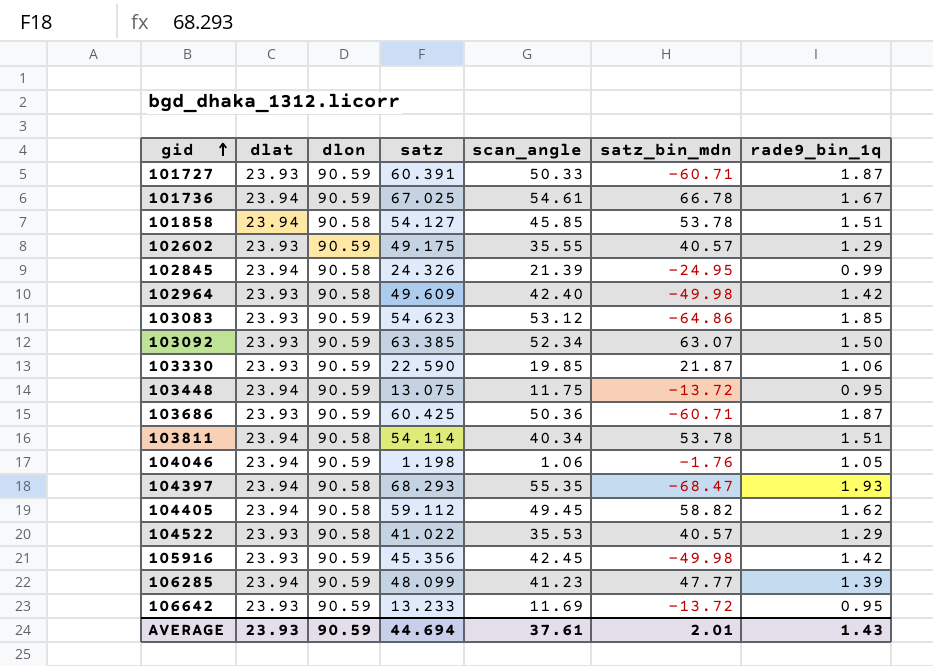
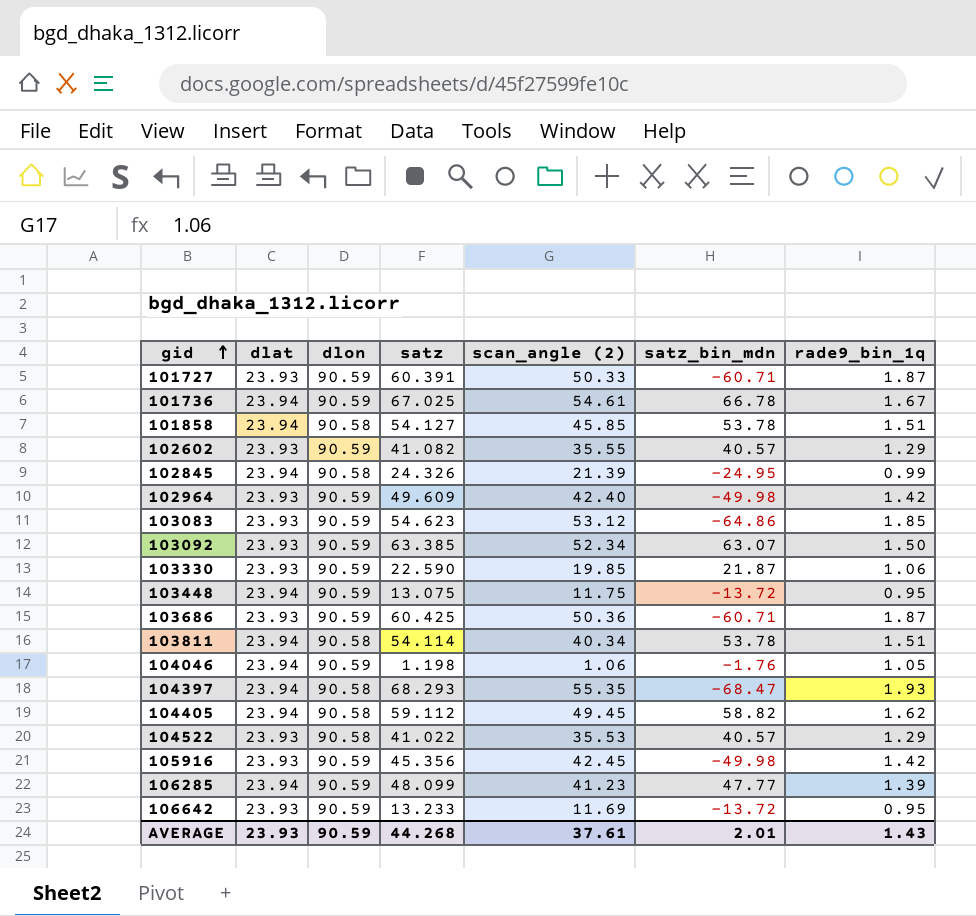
column name: scan_angle -> scan_angle (2)
102602 | satz: 49.175 -> 41.082
102964 | dlon: 90.58 -> 90.59
AVERAGE | satz: 44.694 -> 44.268

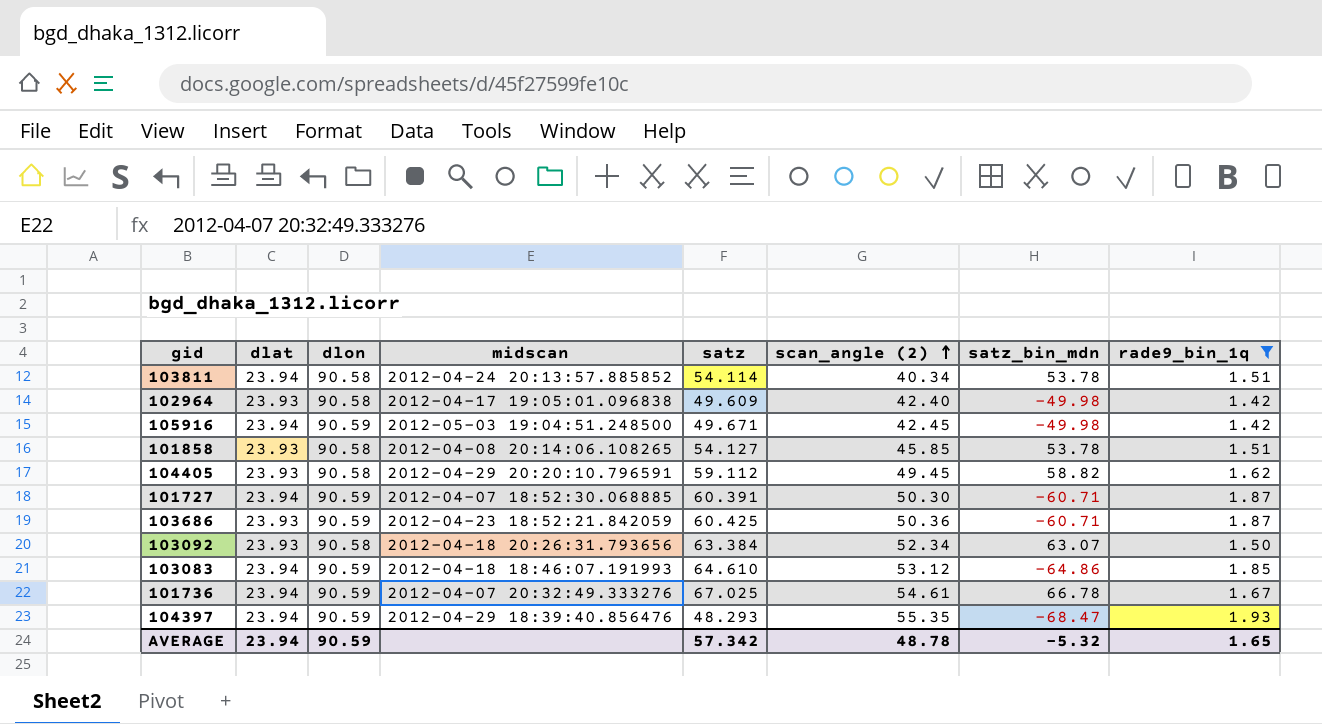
filter: none -> rade9_bin_1q >= 1.42
row order: gid ascending -> scan_angle (2) ascending
column midscan | position: none -> 4
102964 | dlon: 90.59 -> 90.58
105916 | dlat: 23.93 -> 23.94
105916 | satz: 45.356 -> 49.671
101858 | dlat: 23.94 -> 23.93
104405 | dlat: 23.94 -> 23.93
101727 | dlat: 23.93 -> 23.94
101727 | scan_angle (2): 50.33 -> 50.30
103092 | dlon: 90.59 -> 90.58
103092 | satz: 63.385 -> 63.384
103083 | dlat: 23.93 -> 23.94
103083 | satz: 54.623 -> 64.610
104397 | dlon: 90.58 -> 90.59
104397 | satz: 68.293 -> 48.293
AVERAGE | dlat: 23.93 -> 23.94
AVERAGE | satz: 44.268 -> 57.342
AVERAGE | scan_angle (2): 37.61 -> 48.78
AVERAGE | satz_bin_mdn: 2.01 -> -5.32
AVERAGE | rade9_bin_1q: 1.43 -> 1.65

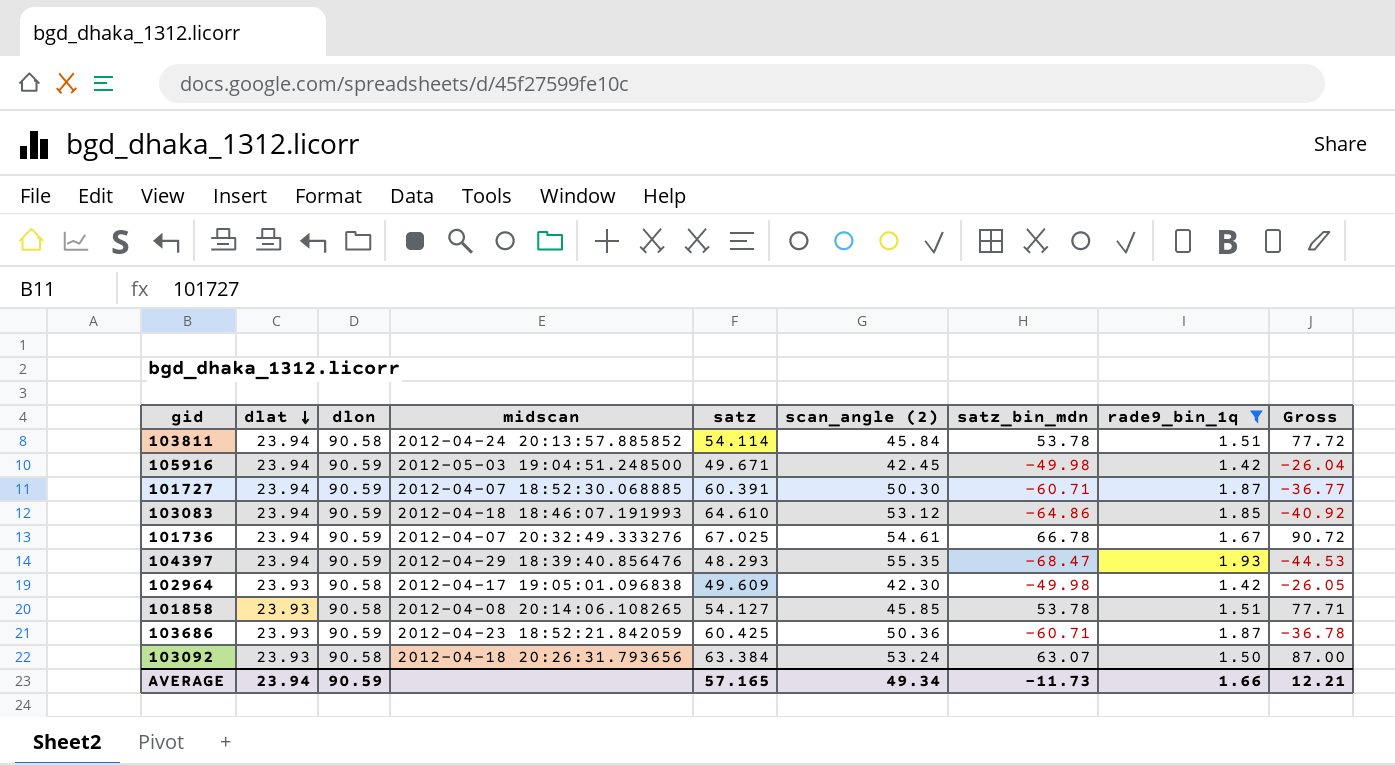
row order: scan_angle (2) ascending -> dlat descending
column Gross | formula: none -> [dlat] + [satz_bin_mdn]
row 104405: 23.93 | 90.58 | 2012-04-29 20:20:10.796591 | 59.112 | 49.45 | 58.82 | 1.62 -> none
103811 | scan_angle (2): 40.34 -> 45.84
102964 | scan_angle (2): 42.40 -> 42.30
103092 | scan_angle (2): 52.34 -> 53.24
AVERAGE | satz: 57.342 -> 57.165
AVERAGE | scan_angle (2): 48.78 -> 49.34
AVERAGE | satz_bin_mdn: -5.32 -> -11.73
AVERAGE | rade9_bin_1q: 1.65 -> 1.66

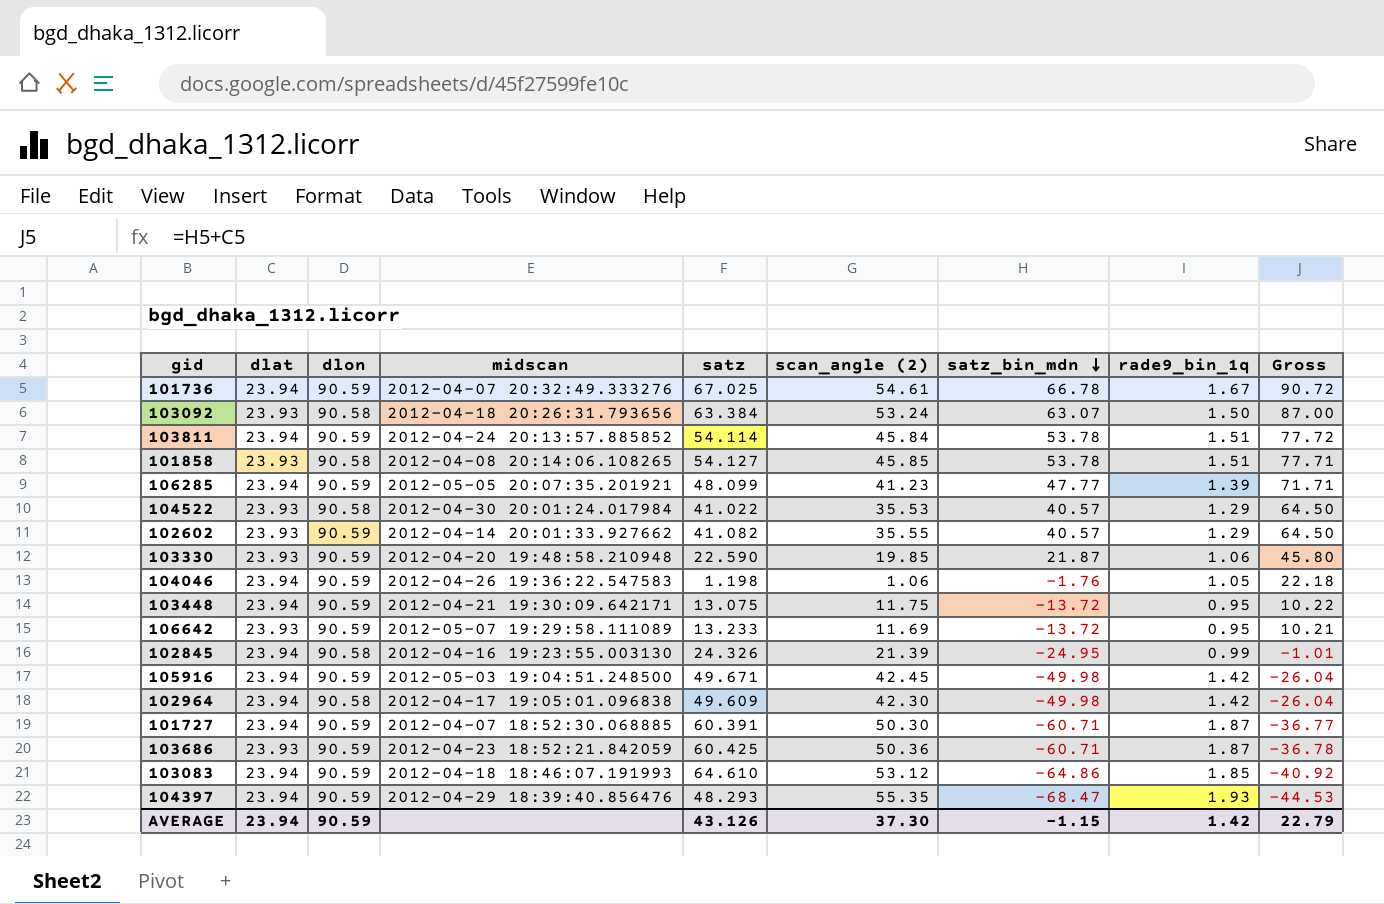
filter: rade9_bin_1q >= 1.42 -> none
row order: dlat descending -> satz_bin_mdn descending
103811 | dlon: 90.58 -> 90.59
102964 | dlat: 23.93 -> 23.94
102964 | Gross: -26.05 -> -26.04
AVERAGE | satz: 57.165 -> 43.126
AVERAGE | scan_angle (2): 49.34 -> 37.30
AVERAGE | satz_bin_mdn: -11.73 -> -1.15
AVERAGE | rade9_bin_1q: 1.66 -> 1.42
AVERAGE | Gross: 12.21 -> 22.79

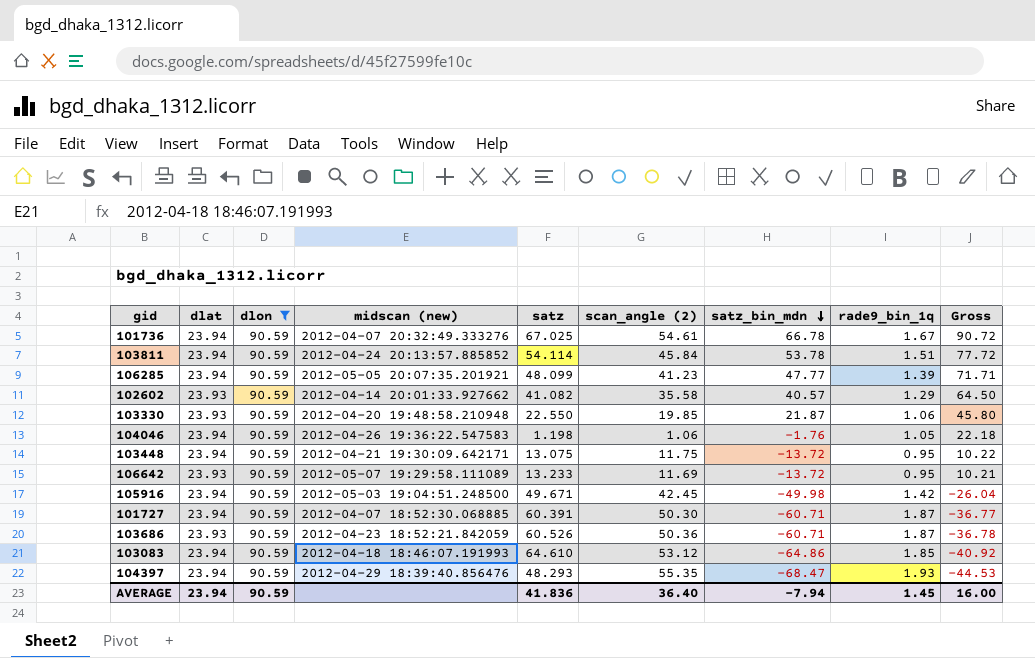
filter: none -> dlon = 90.59
column name: midscan -> midscan (new)
102602 | scan_angle (2): 35.55 -> 35.58
103330 | satz: 22.590 -> 22.550
103686 | satz: 60.425 -> 60.526
AVERAGE | satz: 43.126 -> 41.836
AVERAGE | scan_angle (2): 37.30 -> 36.40
AVERAGE | satz_bin_mdn: -1.15 -> -7.94
AVERAGE | rade9_bin_1q: 1.42 -> 1.45
AVERAGE | Gross: 22.79 -> 16.00

